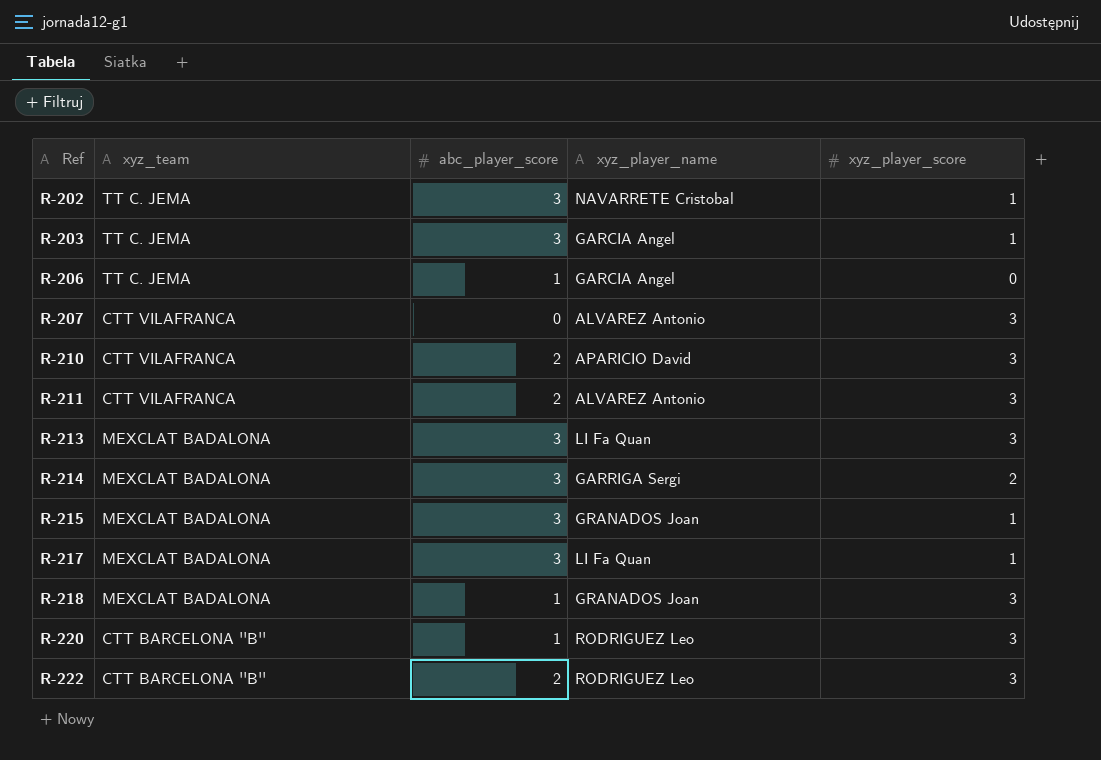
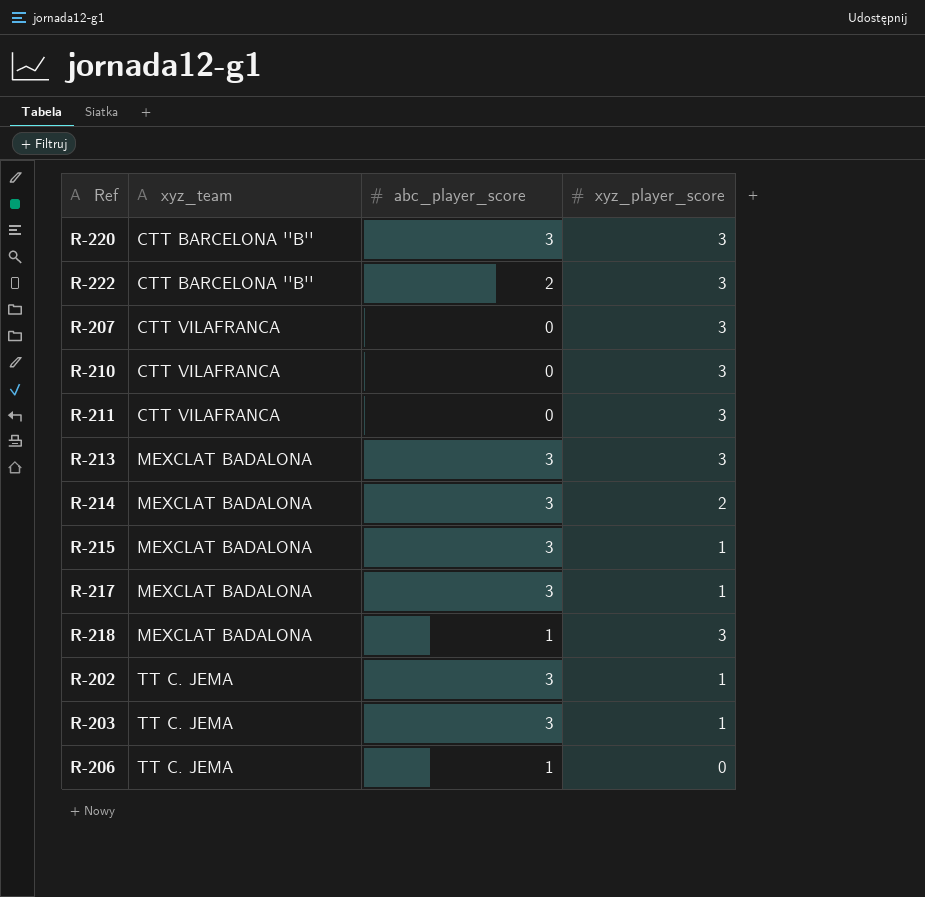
row order: Ref ascending -> xyz_team ascending
column xyz_player_name | position: 4 -> none
R-220 | abc_player_score: 1 -> 3
R-210 | abc_player_score: 2 -> 0
R-211 | abc_player_score: 2 -> 0

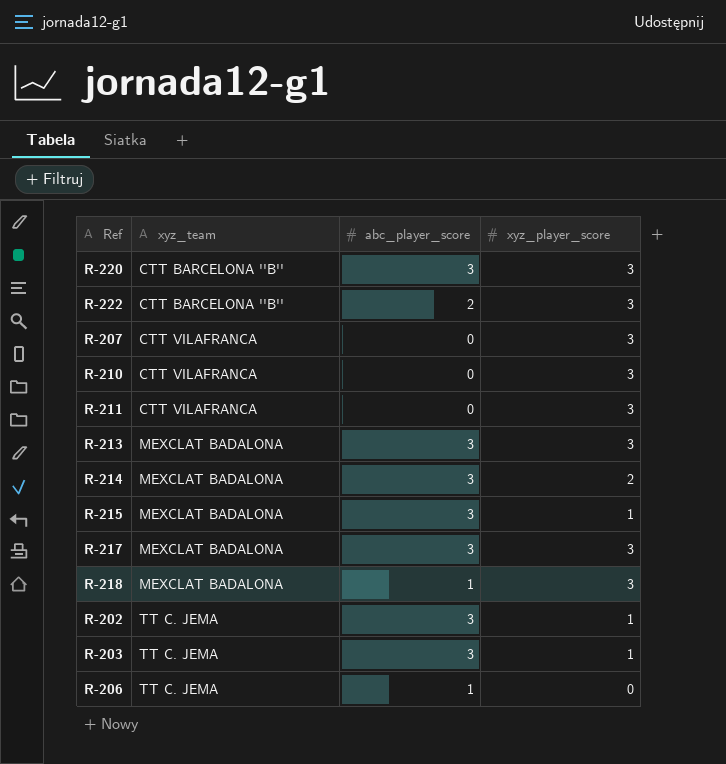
R-217 | xyz_player_score: 1 -> 3

